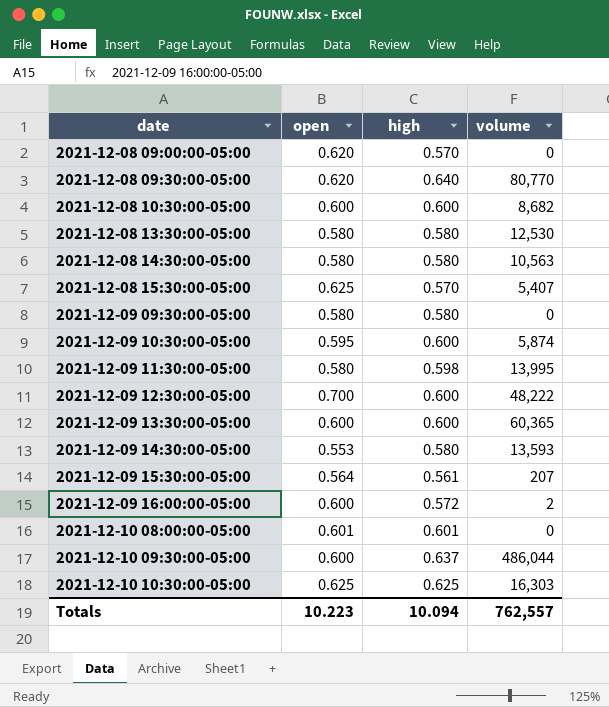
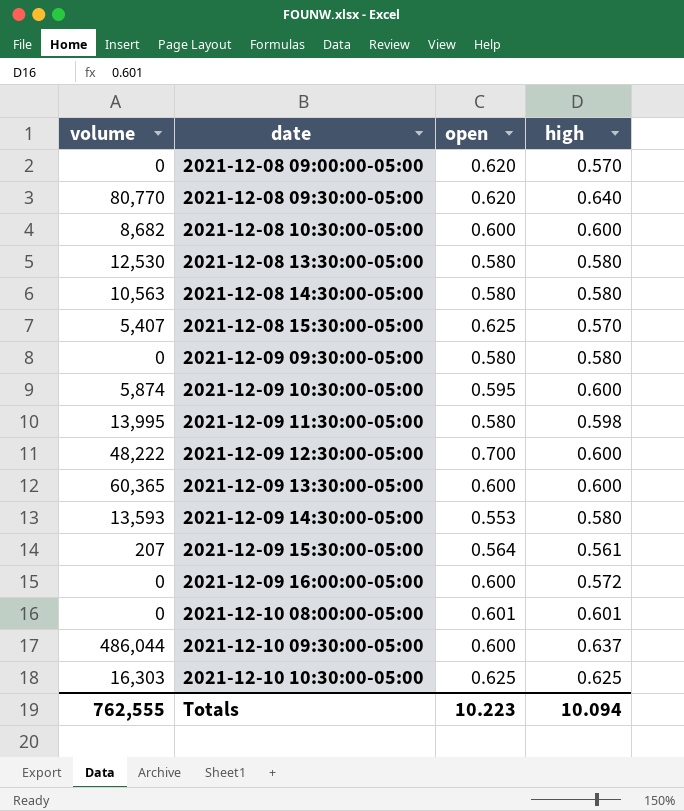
column volume | position: 4 -> 1
2021-12-09 16:00:00-05:00 | volume: 2 -> 0
Totals | volume: 762,557 -> 762,555

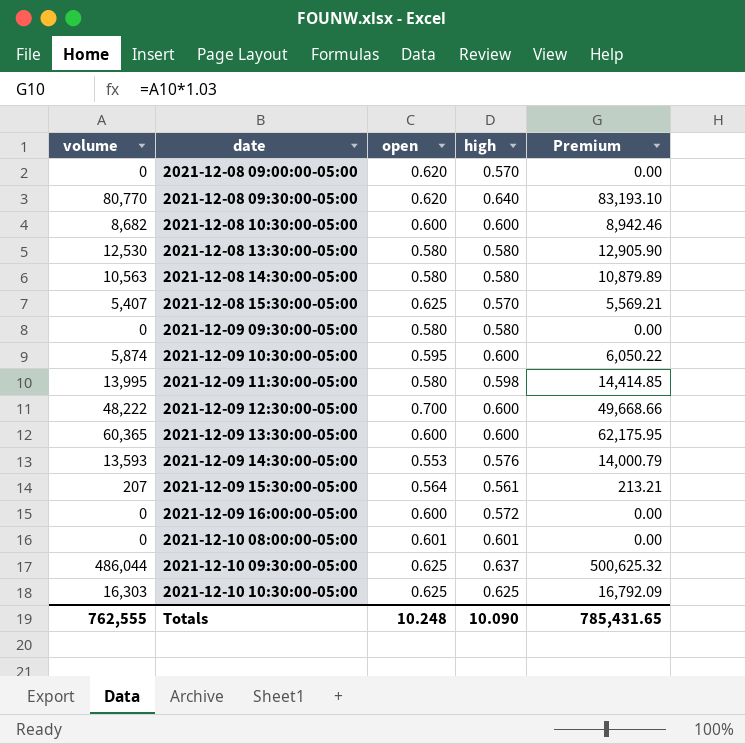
column Premium | formula: none -> [volume] * 1.03
2021-12-09 14:30:00-05:00 | high: 0.580 -> 0.576
2021-12-10 09:30:00-05:00 | open: 0.600 -> 0.625
Totals | open: 10.223 -> 10.248
Totals | high: 10.094 -> 10.090

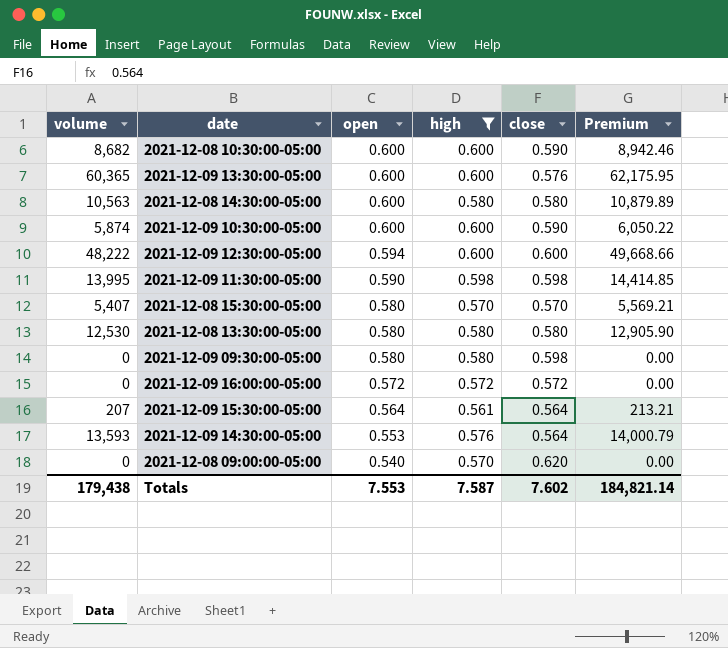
filter: none -> high <= 0.600
row order: date ascending -> open descending
column close | position: none -> 5
2021-12-08 14:30:00-05:00 | open: 0.580 -> 0.600
2021-12-09 10:30:00-05:00 | open: 0.595 -> 0.600
2021-12-09 12:30:00-05:00 | open: 0.700 -> 0.594
2021-12-09 11:30:00-05:00 | open: 0.580 -> 0.590
2021-12-08 15:30:00-05:00 | open: 0.625 -> 0.580
2021-12-09 16:00:00-05:00 | open: 0.600 -> 0.572
2021-12-08 09:00:00-05:00 | open: 0.620 -> 0.540
Totals | volume: 762,555 -> 179,438
Totals | open: 10.248 -> 7.553
Totals | high: 10.090 -> 7.587
Totals | Premium: 785,431.65 -> 184,821.14

